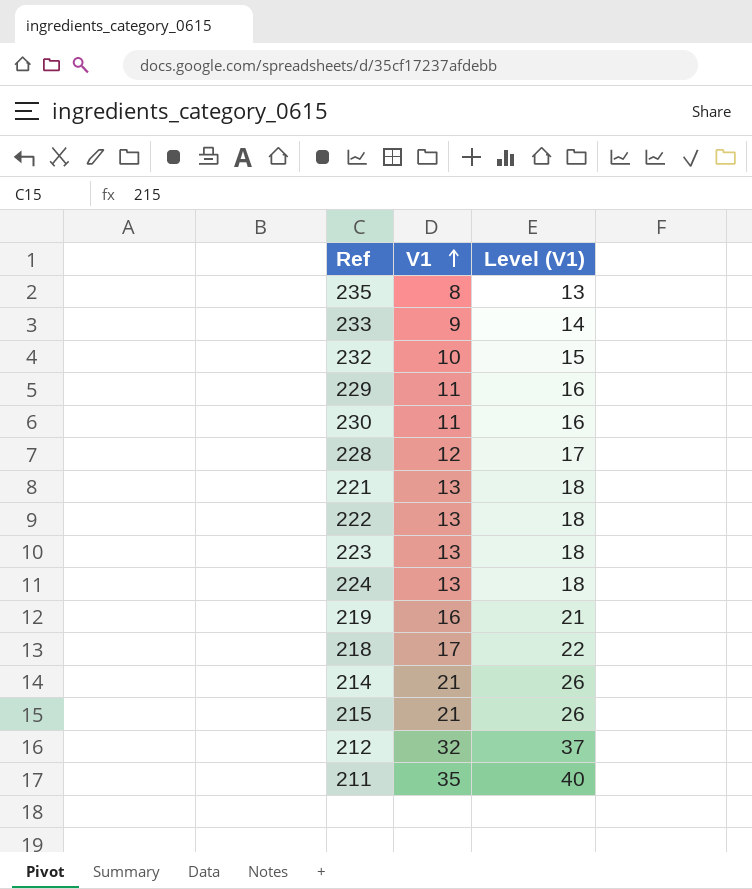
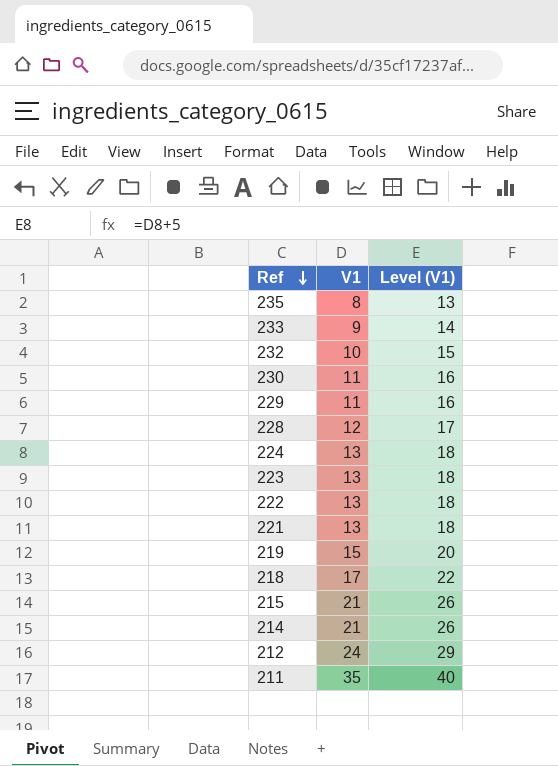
row order: V1 ascending -> Ref descending
219 | V1: 16 -> 15
219 | Level (V1): 21 -> 20
212 | V1: 32 -> 24
212 | Level (V1): 37 -> 29

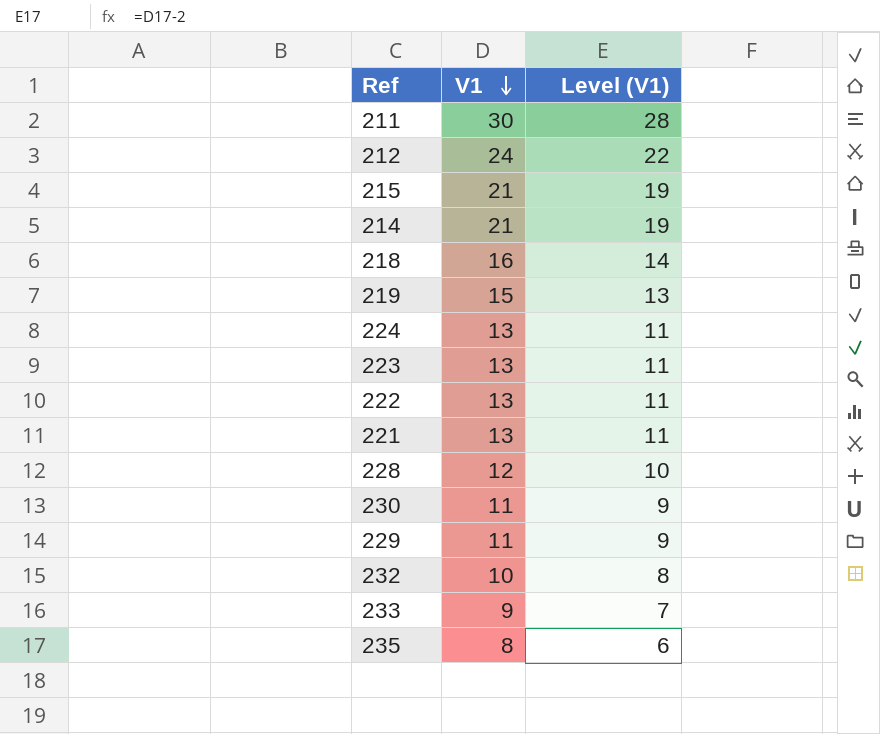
row order: Ref descending -> V1 descending
column Level (V1) | formula: [V1] + 5 -> [V1] - 2
211 | V1: 35 -> 30
218 | V1: 17 -> 16

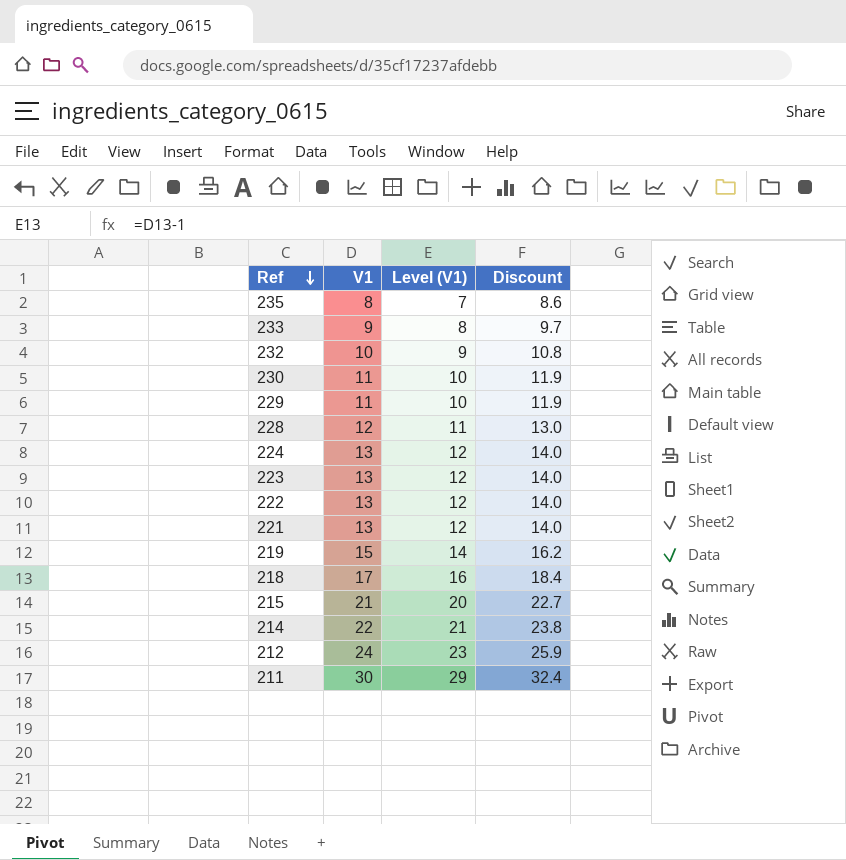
row order: V1 descending -> Ref descending
column Level (V1) | formula: [V1] - 2 -> [V1] - 1
column Discount | formula: none -> [V1] * 1.08
218 | V1: 16 -> 17
214 | V1: 21 -> 22

